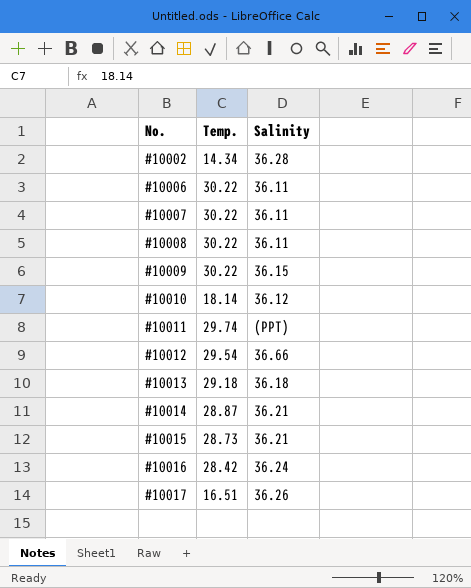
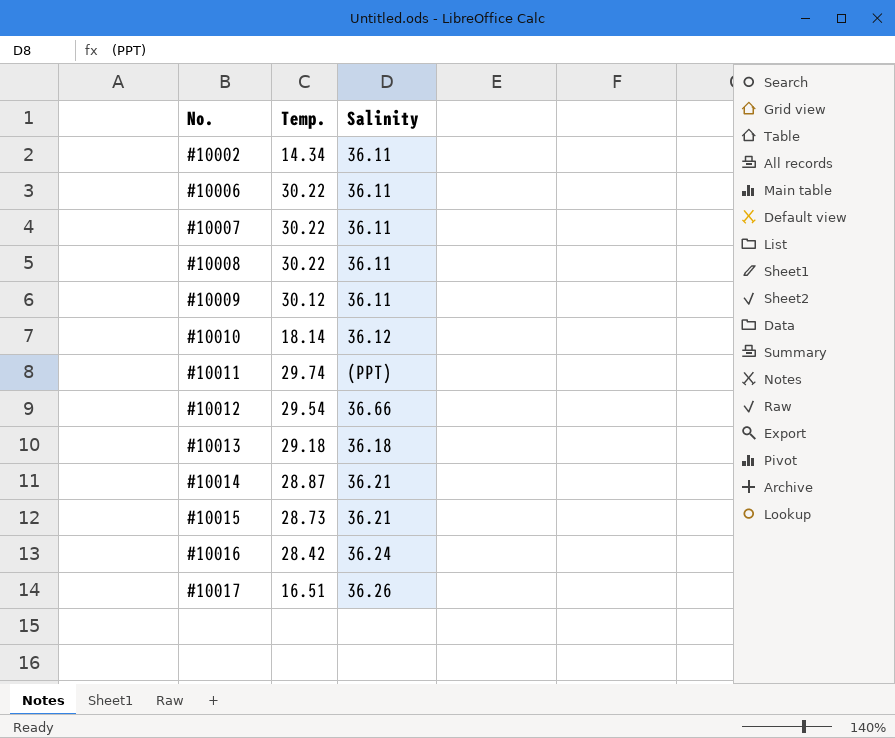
#10002 | Salinity: 36.28 -> 36.11
#10009 | Temp.: 30.22 -> 30.12
#10009 | Salinity: 36.15 -> 36.11

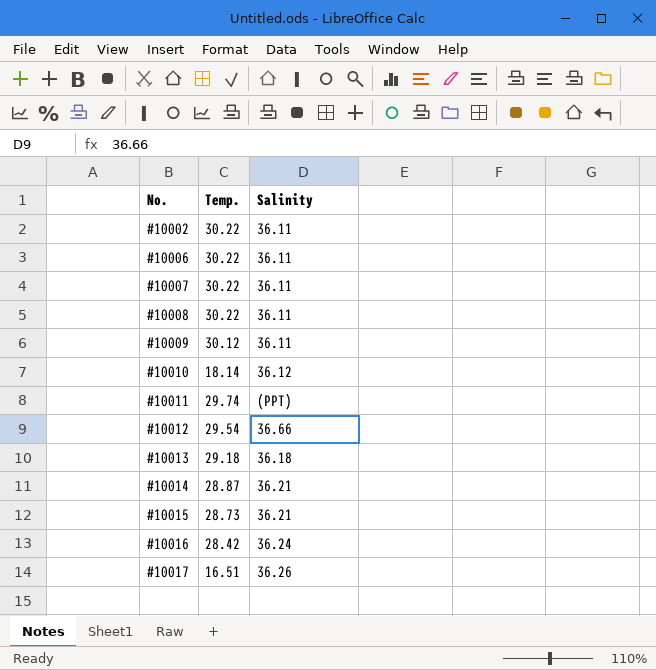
#10002 | Temp.: 14.34 -> 30.22

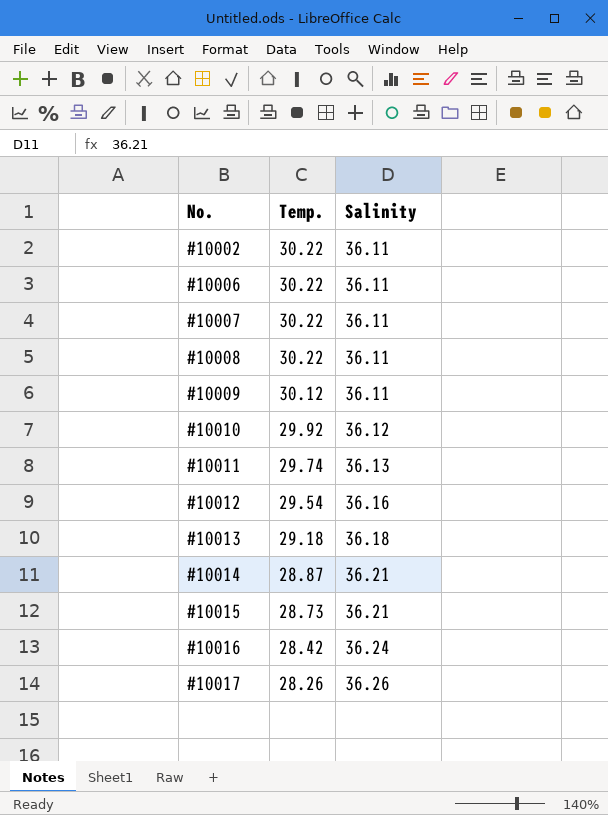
#10010 | Temp.: 18.14 -> 29.92
#10011 | Salinity: (PPT) -> 36.13
#10012 | Salinity: 36.66 -> 36.16
#10017 | Temp.: 16.51 -> 28.26

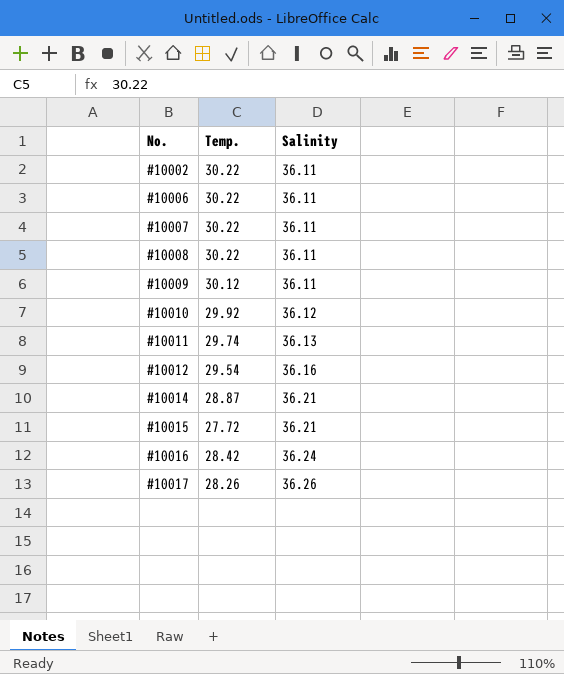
row #10013: 29.18 | 36.18 -> none
#10015 | Temp.: 28.73 -> 27.72

